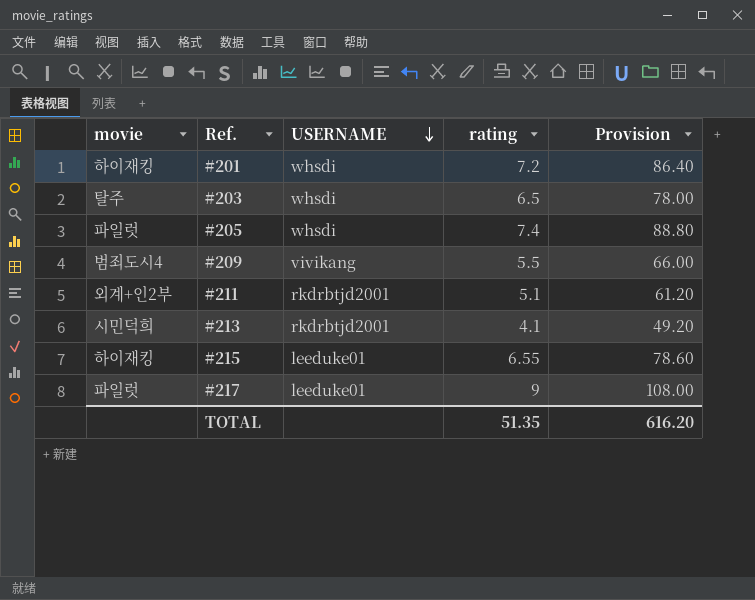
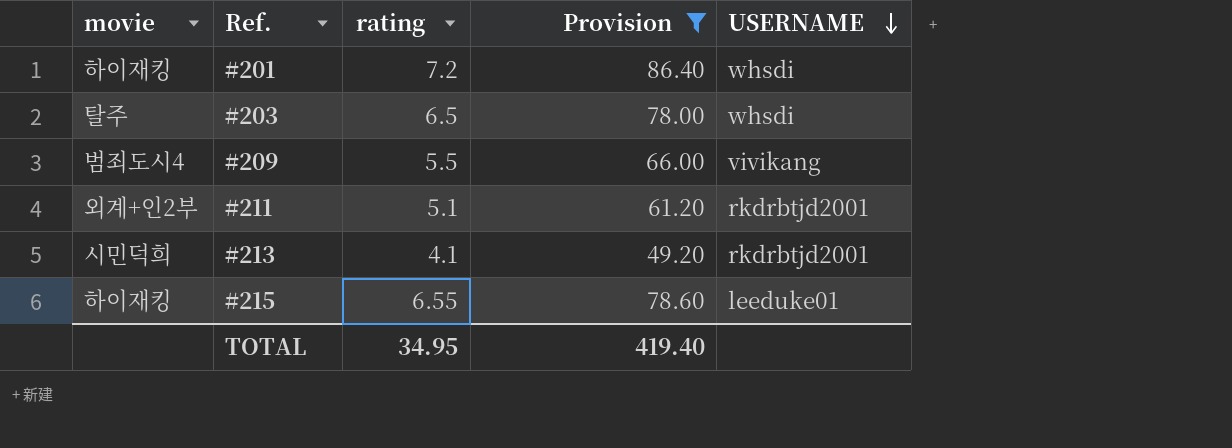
filter: none -> Provision <= 86.40
column USERNAME | position: 3 -> 5
TOTAL | rating: 51.35 -> 34.95
TOTAL | Provision: 616.20 -> 419.40

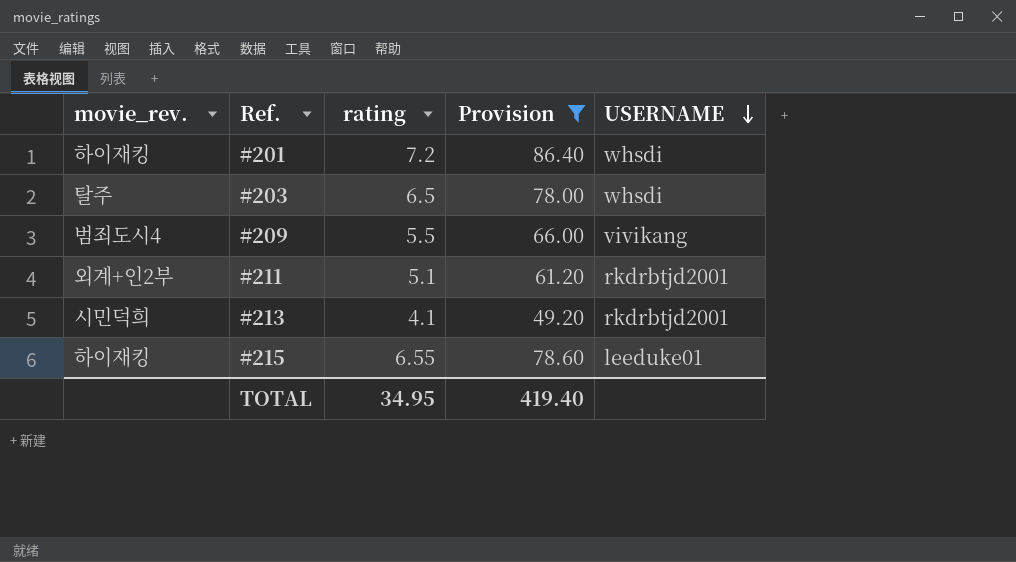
column name: movie -> movie_rev.

